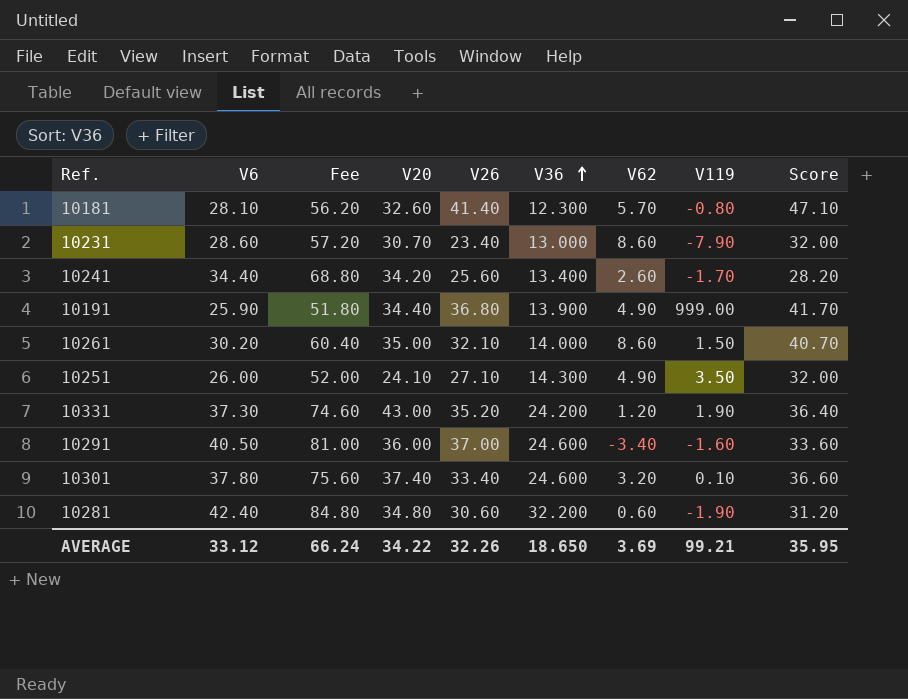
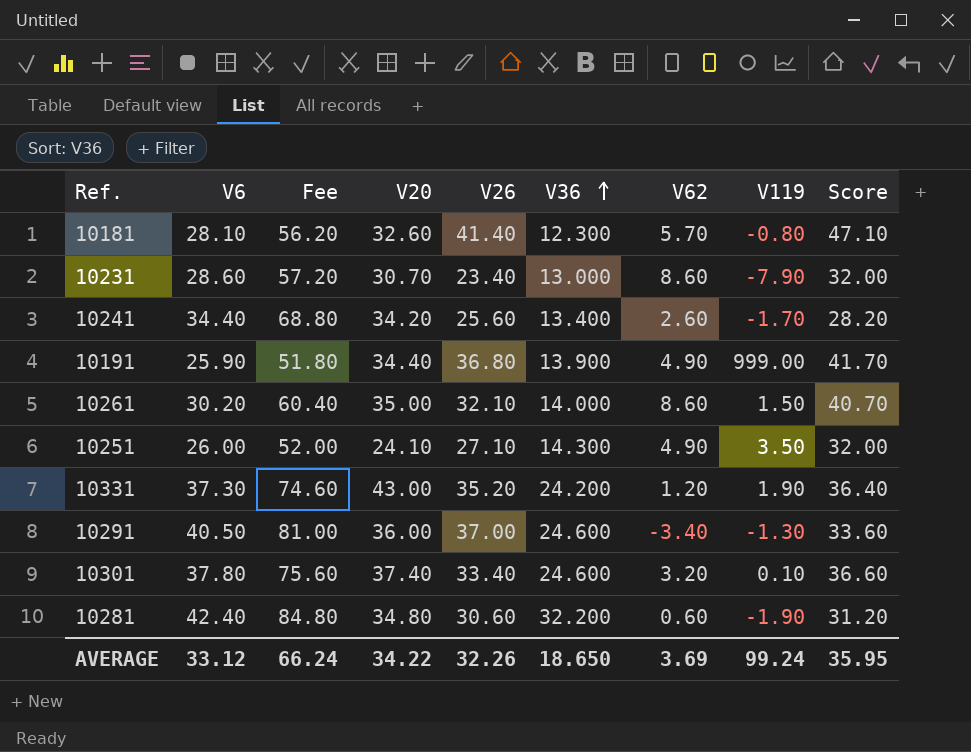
10291 | V119: -1.60 -> -1.30
AVERAGE | V119: 99.21 -> 99.24

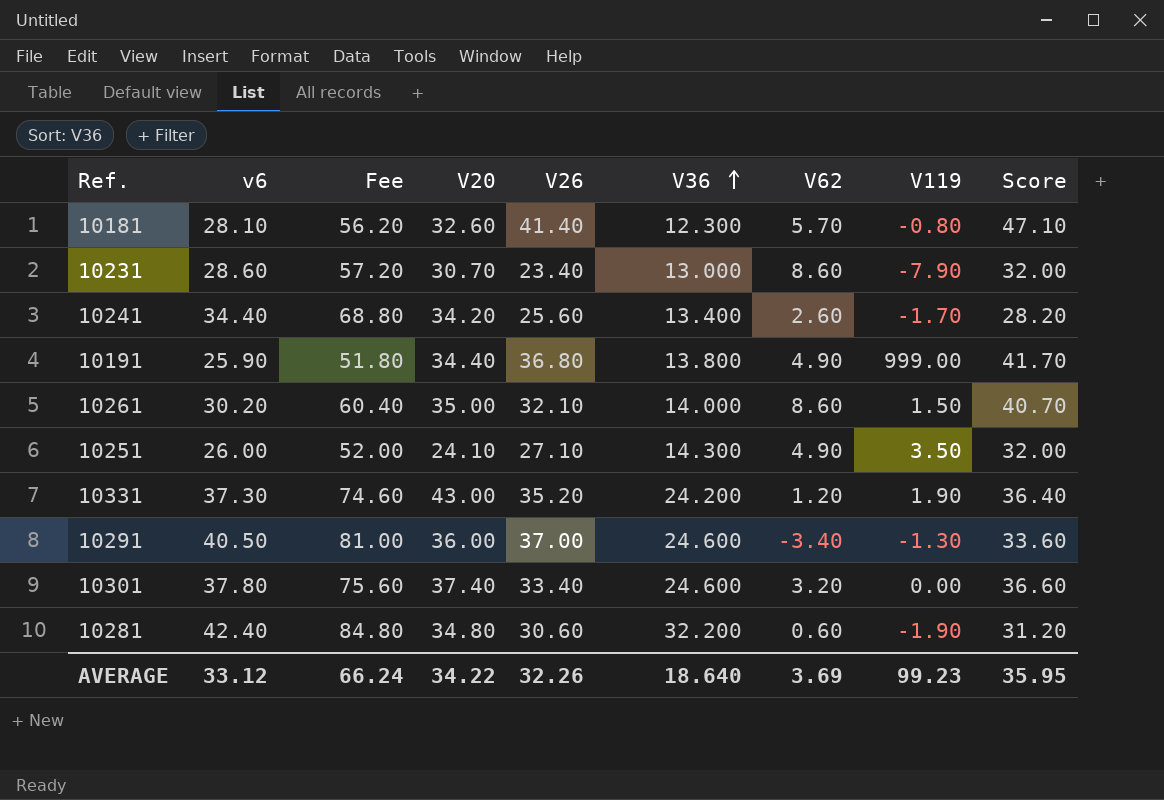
column name: V6 -> v6
10191 | V36: 13.900 -> 13.800
10301 | V119: 0.10 -> 0.00
AVERAGE | V36: 18.650 -> 18.640
AVERAGE | V119: 99.24 -> 99.23

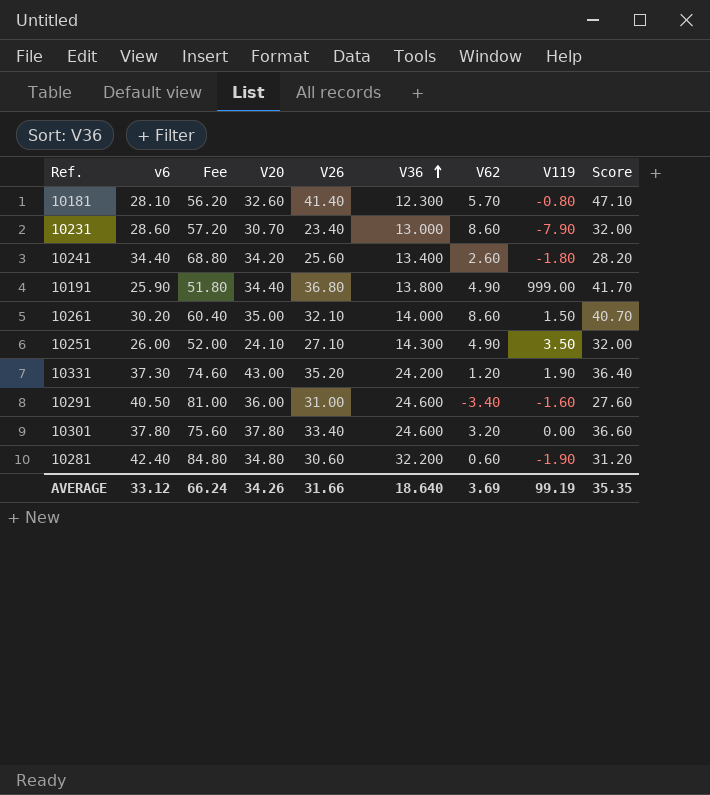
10241 | V119: -1.70 -> -1.80
10291 | V26: 37.00 -> 31.00
10291 | V119: -1.30 -> -1.60
10291 | Score: 33.60 -> 27.60
10301 | V20: 37.40 -> 37.80
AVERAGE | V20: 34.22 -> 34.26
AVERAGE | V26: 32.26 -> 31.66
AVERAGE | V119: 99.23 -> 99.19
AVERAGE | Score: 35.95 -> 35.35

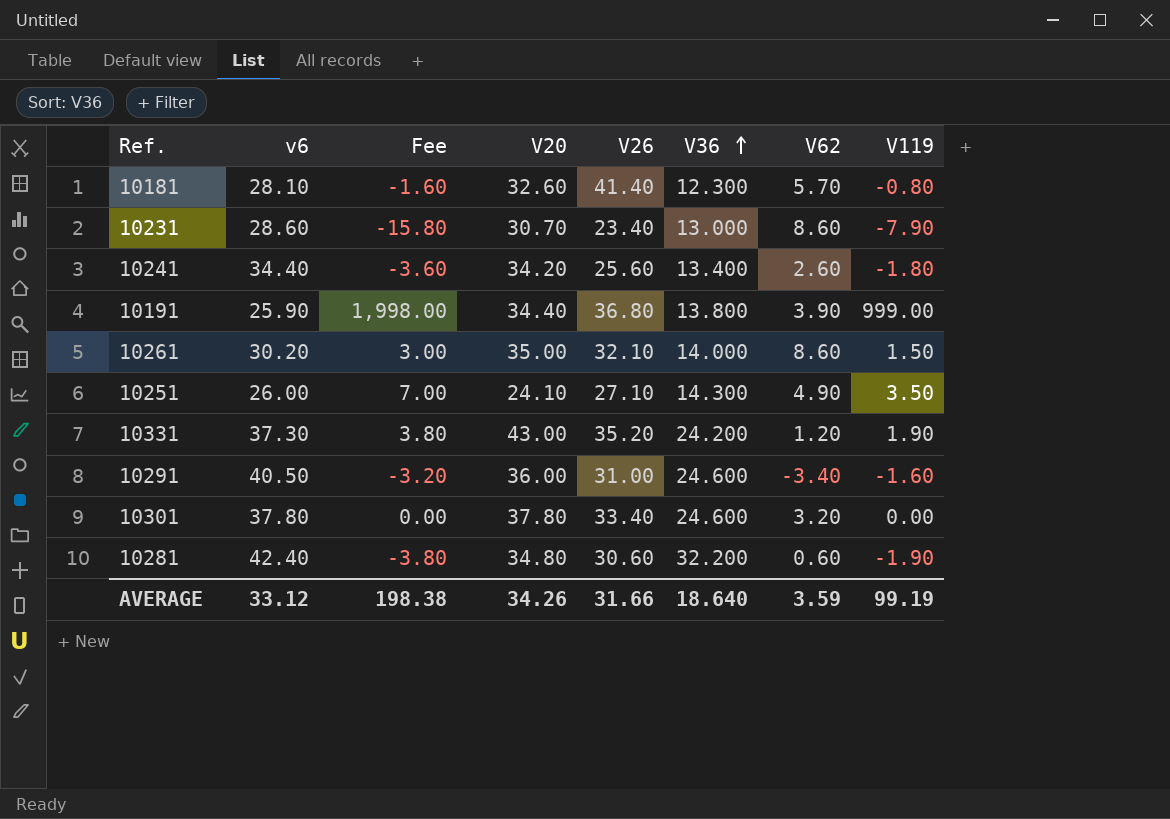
column Score | formula: [V26] + [V62] -> none
column Fee | formula: [v6] * 2 -> [V119] * 2
10191 | V62: 4.90 -> 3.90
AVERAGE | Fee: 66.24 -> 198.38
AVERAGE | V62: 3.69 -> 3.59

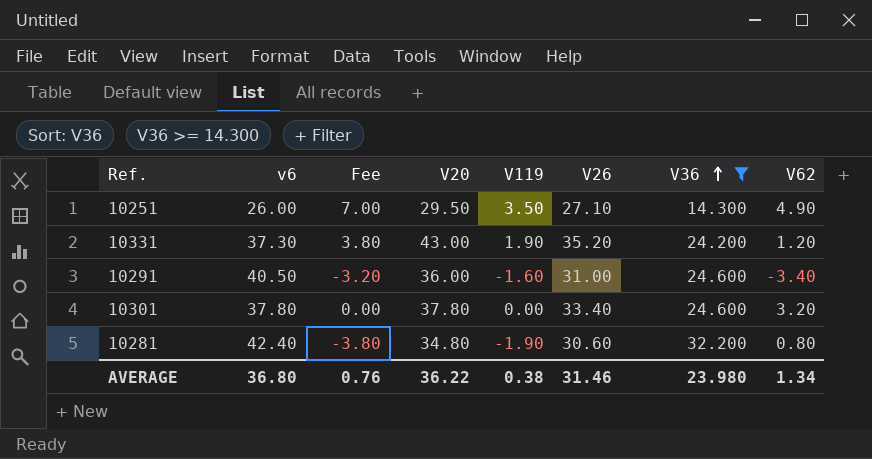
filter: none -> V36 >= 14.300
column V119 | position: 8 -> 5
10251 | V20: 24.10 -> 29.50
10281 | V62: 0.60 -> 0.80
AVERAGE | v6: 33.12 -> 36.80
AVERAGE | Fee: 198.38 -> 0.76
AVERAGE | V20: 34.26 -> 36.22
AVERAGE | V119: 99.19 -> 0.38
AVERAGE | V26: 31.66 -> 31.46
AVERAGE | V36: 18.640 -> 23.980
AVERAGE | V62: 3.59 -> 1.34

